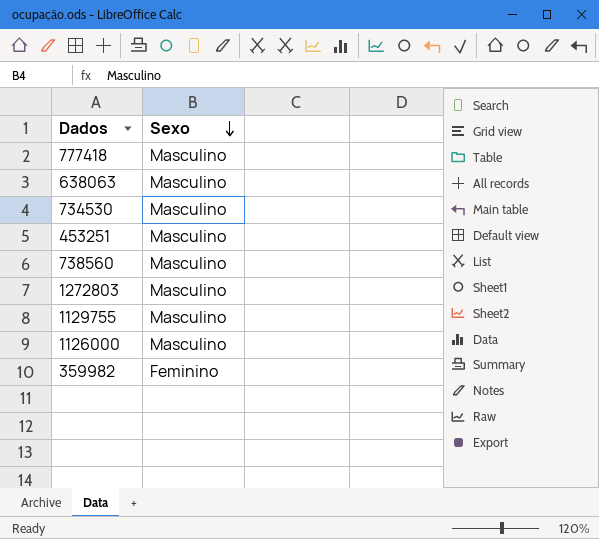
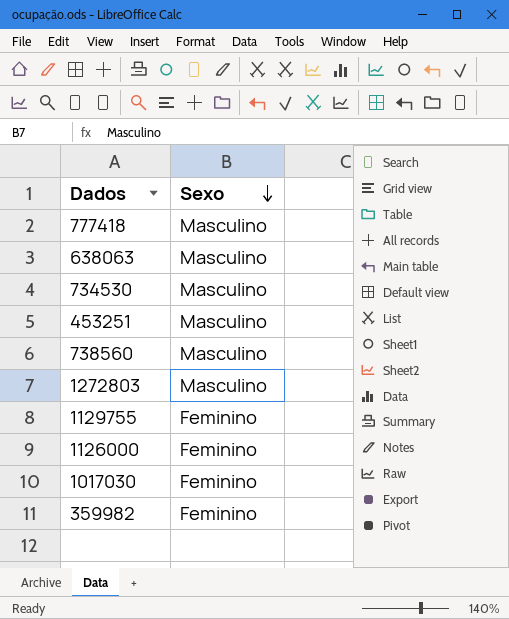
1129755 | Sexo: Masculino -> Feminino
1126000 | Sexo: Masculino -> Feminino
row 1017030: none -> Feminino

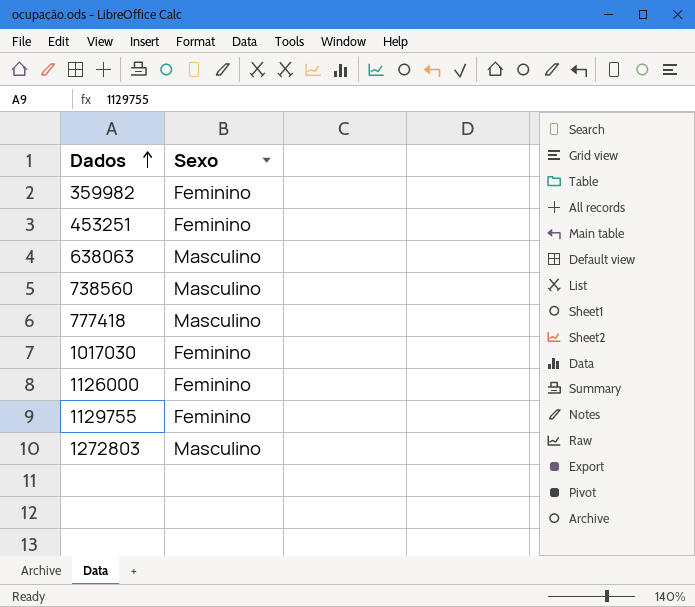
row order: Sexo descending -> Dados ascending
row 734530: Masculino -> none
453251 | Sexo: Masculino -> Feminino

